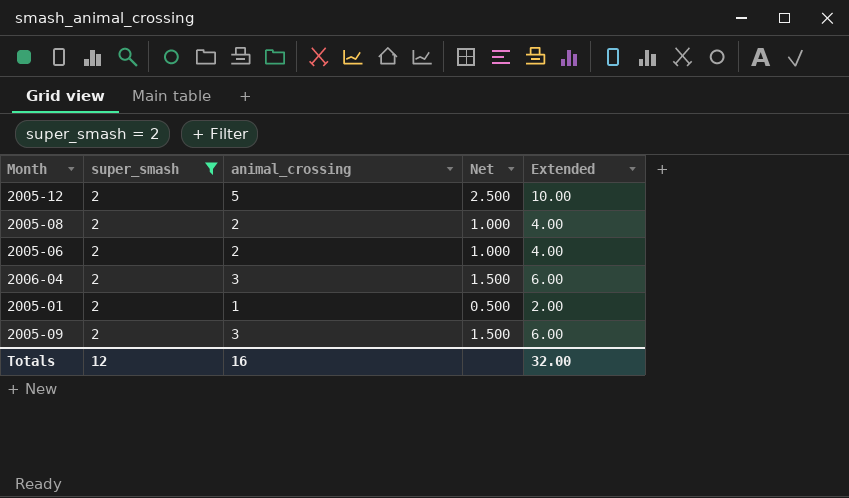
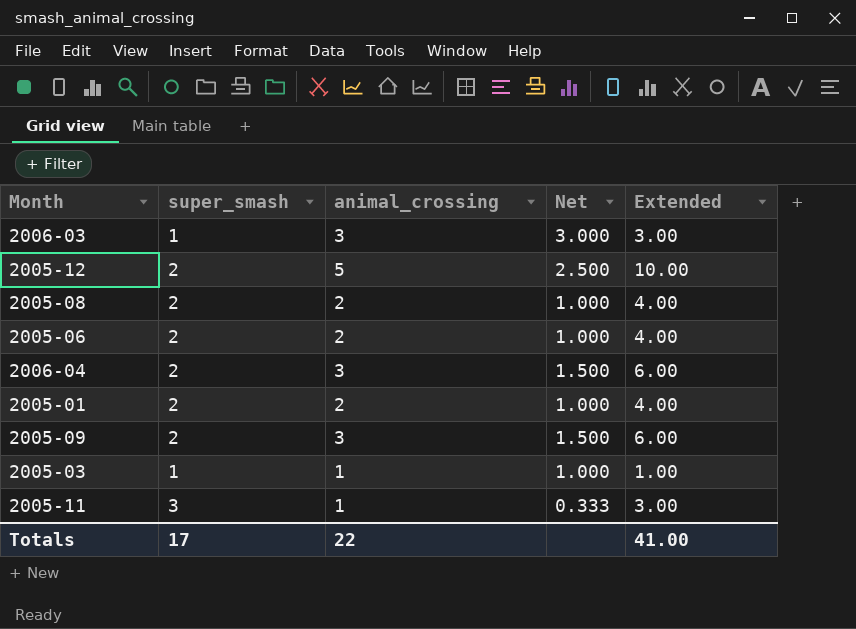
filter: super_smash = 2 -> none
2005-01 | animal_crossing: 1 -> 2
2005-01 | Net: 0.500 -> 1.000
2005-01 | Extended: 2.00 -> 4.00
Totals | super_smash: 12 -> 17
Totals | animal_crossing: 16 -> 22
Totals | Extended: 32.00 -> 41.00

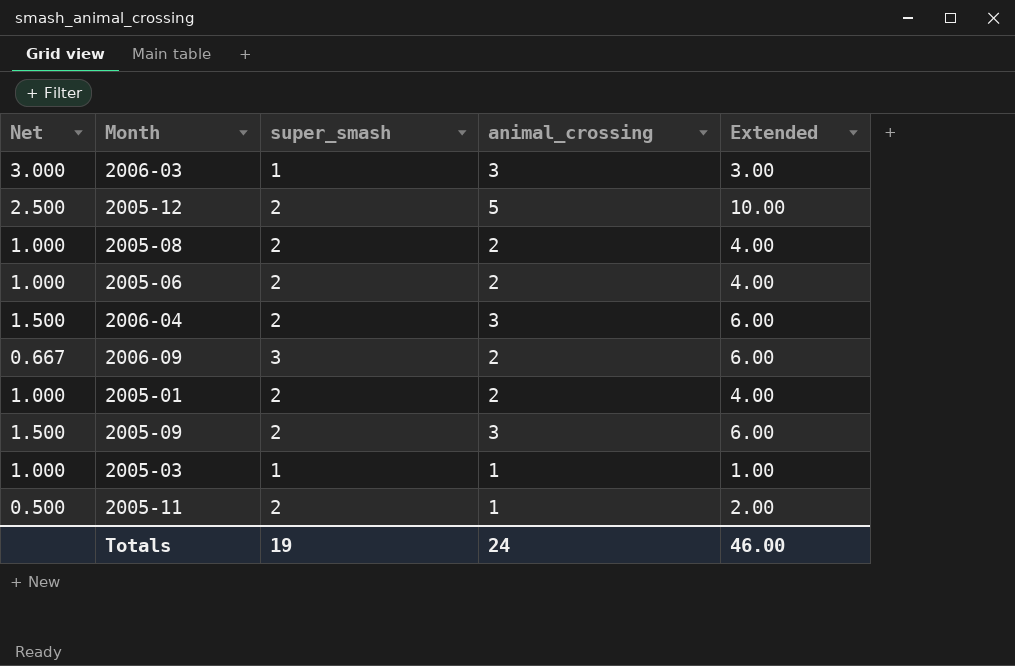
column Net | position: 4 -> 1
row 2006-09: none -> 0.667 | 3 | 2 | 6.00
2005-11 | Net: 0.333 -> 0.500
2005-11 | super_smash: 3 -> 2
2005-11 | Extended: 3.00 -> 2.00
Totals | super_smash: 17 -> 19
Totals | animal_crossing: 22 -> 24
Totals | Extended: 41.00 -> 46.00

